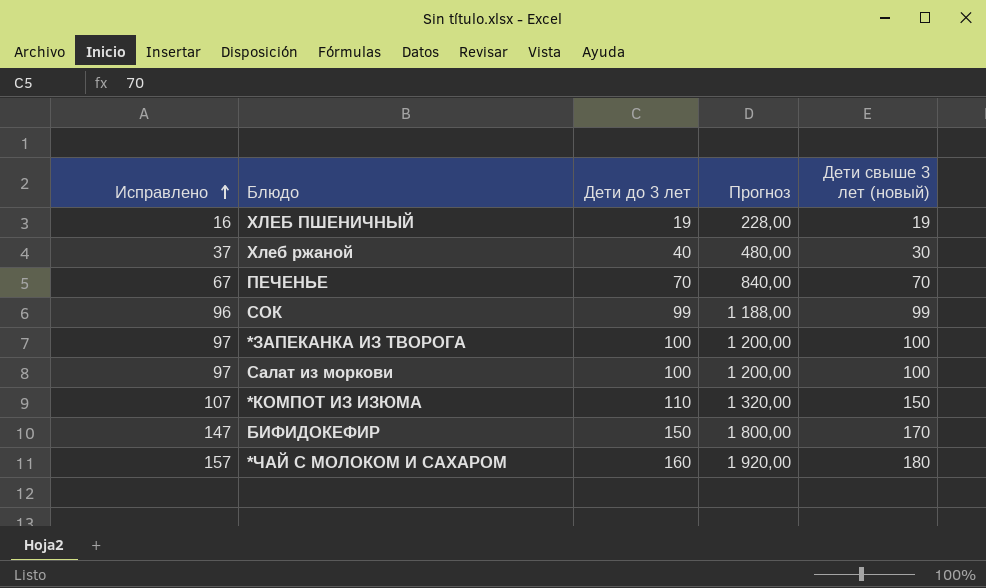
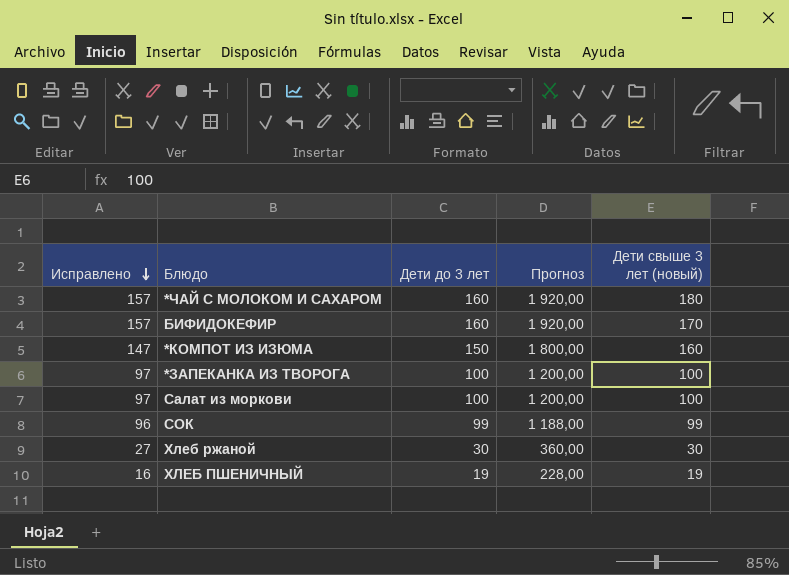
row order: Исправлено ascending -> Исправлено descending
row ПЕЧЕНЬЕ: 67 | 70 | 840,00 | 70 -> none
БИФИДОКЕФИР | Исправлено: 147 -> 157
БИФИДОКЕФИР | Дети до 3 лет: 150 -> 160
БИФИДОКЕФИР | Прогноз: 1 800,00 -> 1 920,00
*КОМПОТ ИЗ ИЗЮМА | Исправлено: 107 -> 147
*КОМПОТ ИЗ ИЗЮМА | Дети до 3 лет: 110 -> 150
*КОМПОТ ИЗ ИЗЮМА | Прогноз: 1 320,00 -> 1 800,00
*КОМПОТ ИЗ ИЗЮМА | Дети свыше 3 лет (новый): 150 -> 160
Хлеб ржаной | Исправлено: 37 -> 27
Хлеб ржаной | Дети до 3 лет: 40 -> 30
Хлеб ржаной | Прогноз: 480,00 -> 360,00

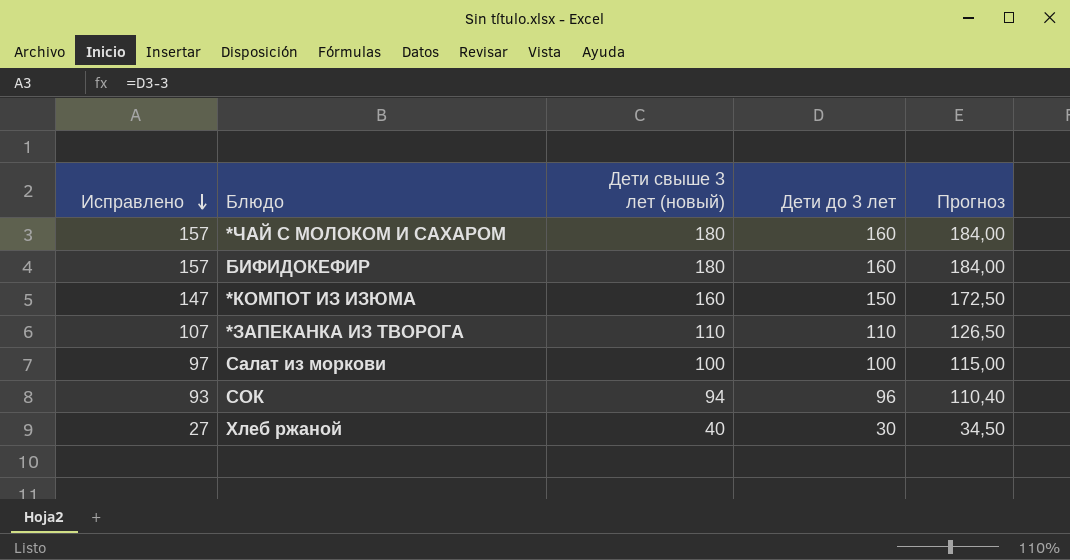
column Дети свыше 3 лет (новый) | position: 5 -> 3
column Прогноз | formula: [Дети до 3 лет] * 12 -> [Дети до 3 лет] * 1,15
row ХЛЕБ ПШЕНИЧНЫЙ: 16 | 19 | 228,00 | 19 -> none
БИФИДОКЕФИР | Дети свыше 3 лет (новый): 170 -> 180
*ЗАПЕКАНКА ИЗ ТВОРОГА | Исправлено: 97 -> 107
*ЗАПЕКАНКА ИЗ ТВОРОГА | Дети свыше 3 лет (новый): 100 -> 110
*ЗАПЕКАНКА ИЗ ТВОРОГА | Дети до 3 лет: 100 -> 110
СОК | Исправлено: 96 -> 93
СОК | Дети свыше 3 лет (новый): 99 -> 94
СОК | Дети до 3 лет: 99 -> 96
Хлеб ржаной | Дети свыше 3 лет (новый): 30 -> 40

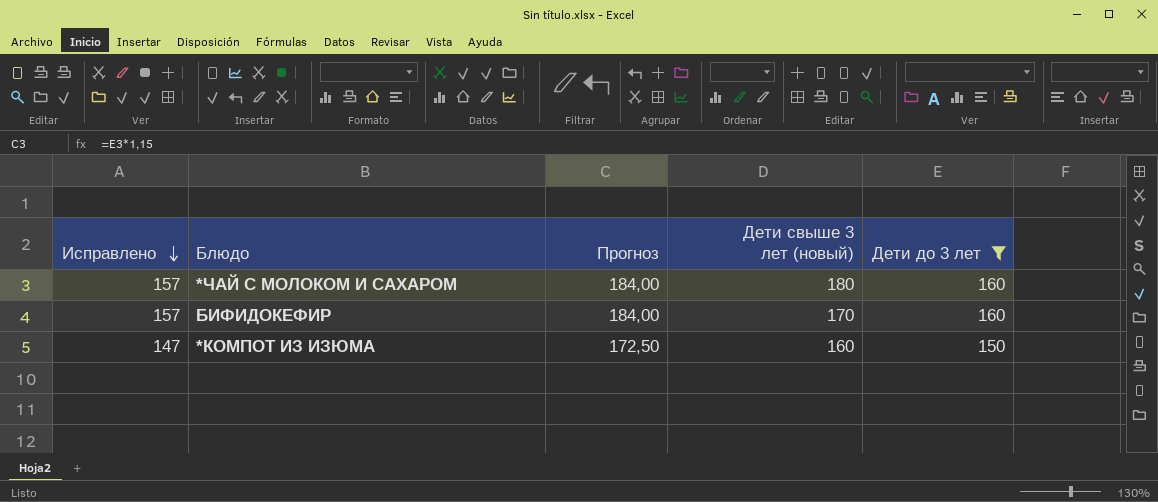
filter: none -> Дети до 3 лет >= 150
column Прогноз | position: 5 -> 3
БИФИДОКЕФИР | Дети свыше 3 лет (новый): 180 -> 170

